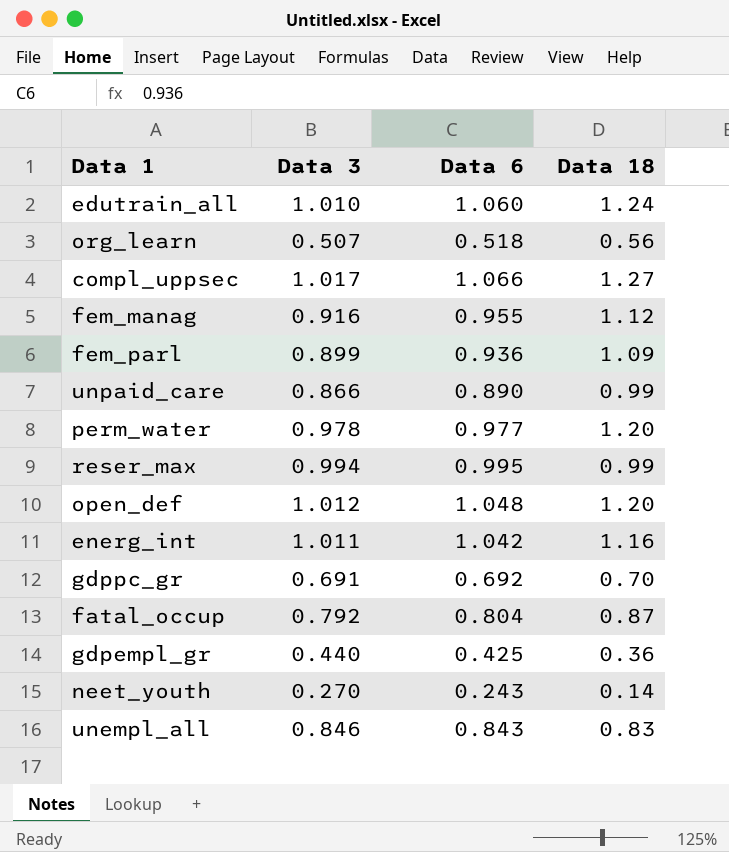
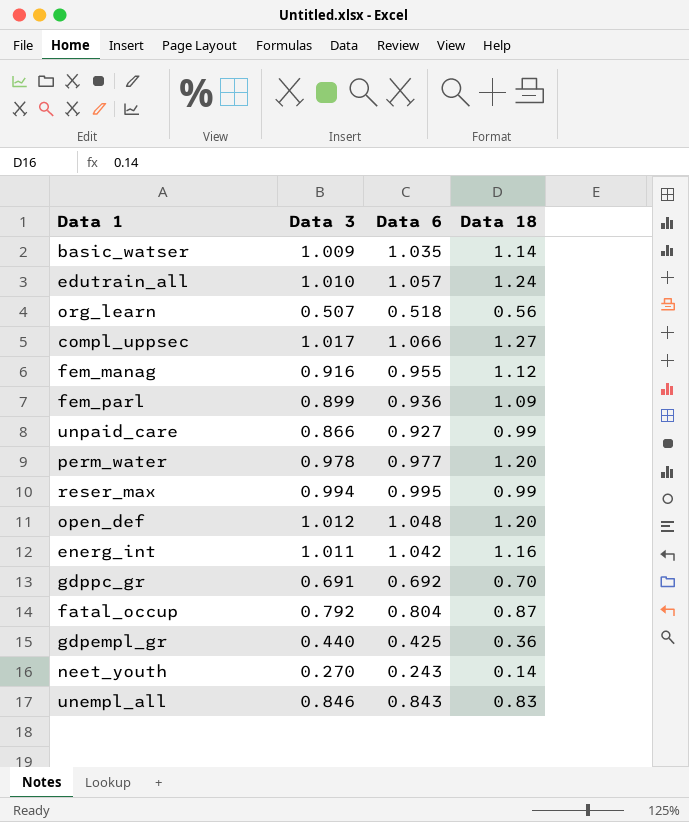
row basic_watser: none -> 1.009 | 1.035 | 1.14
edutrain_all | Data 6: 1.060 -> 1.057
unpaid_care | Data 6: 0.890 -> 0.927

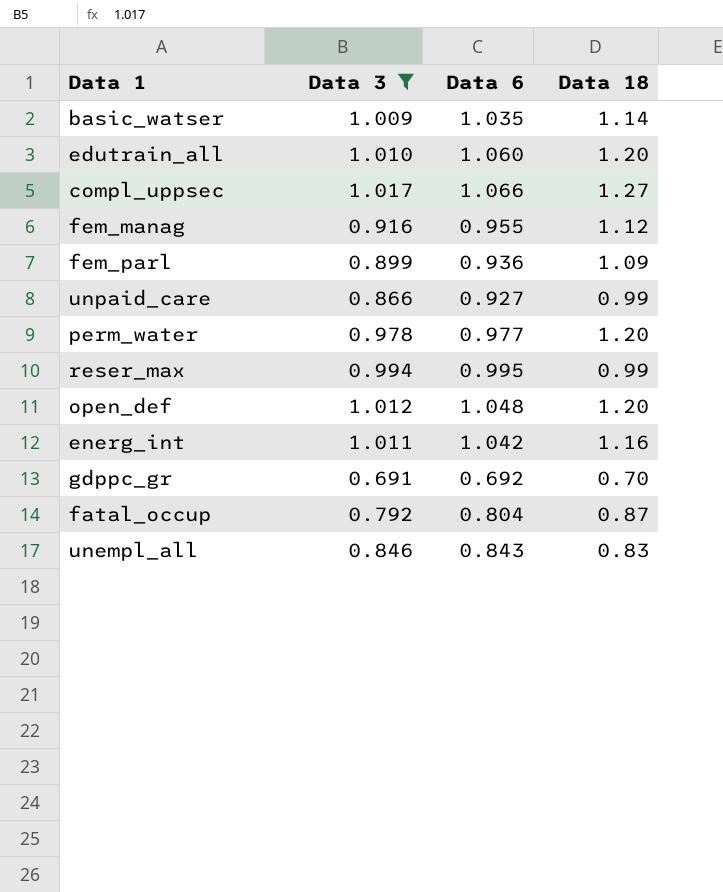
filter: none -> Data 3 >= 0.691
edutrain_all | Data 6: 1.057 -> 1.060
edutrain_all | Data 18: 1.24 -> 1.20

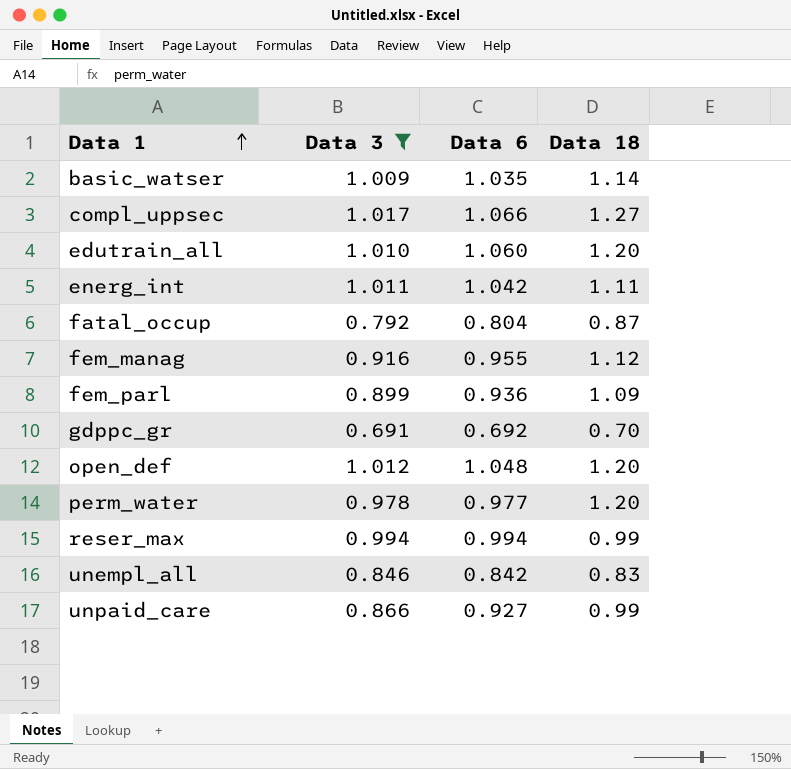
row order: none -> Data 1 ascending
energ_int | Data 18: 1.16 -> 1.11
reser_max | Data 6: 0.995 -> 0.994
unempl_all | Data 6: 0.843 -> 0.842

